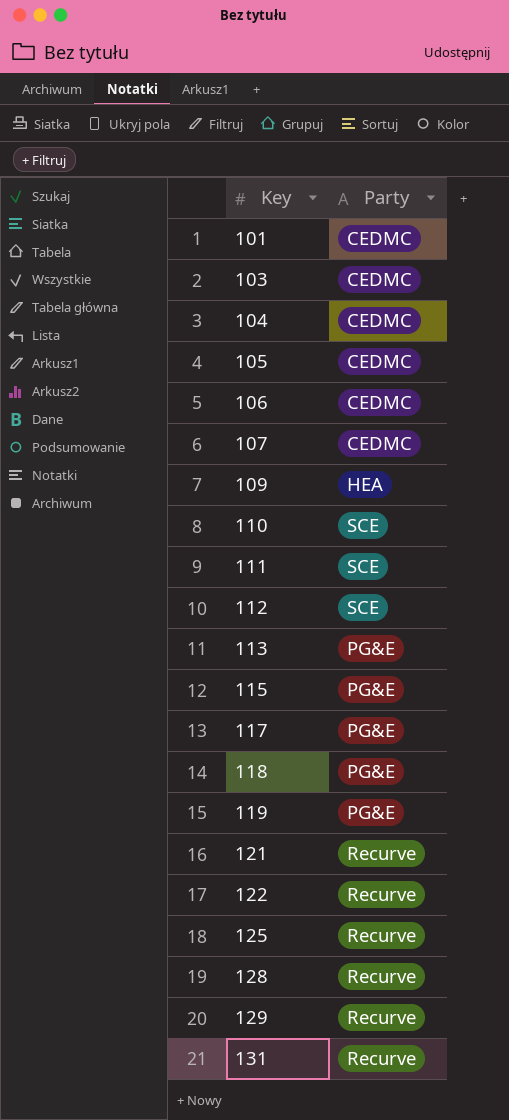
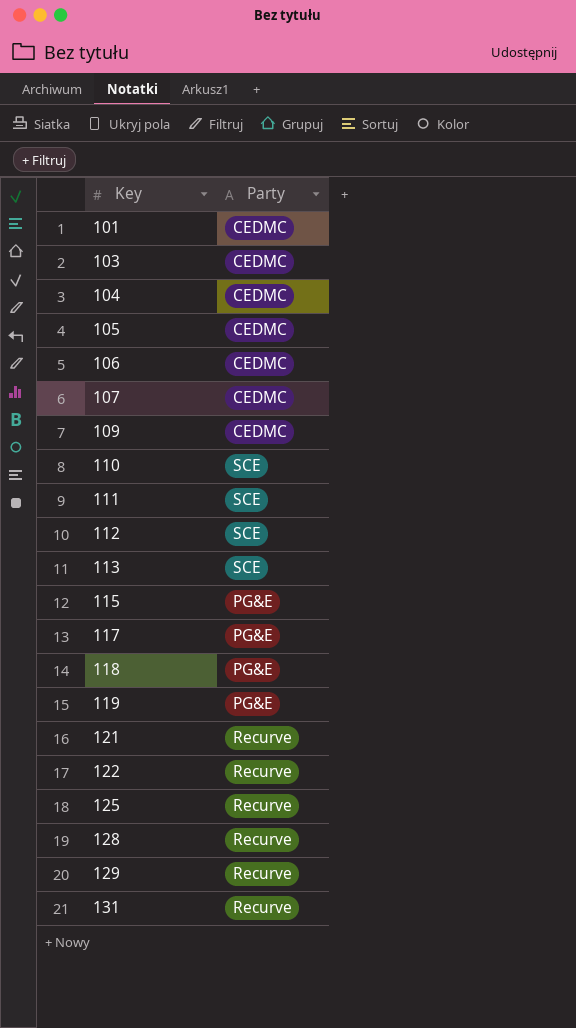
109 | Party: HEA -> CEDMC
113 | Party: PG&E -> SCE

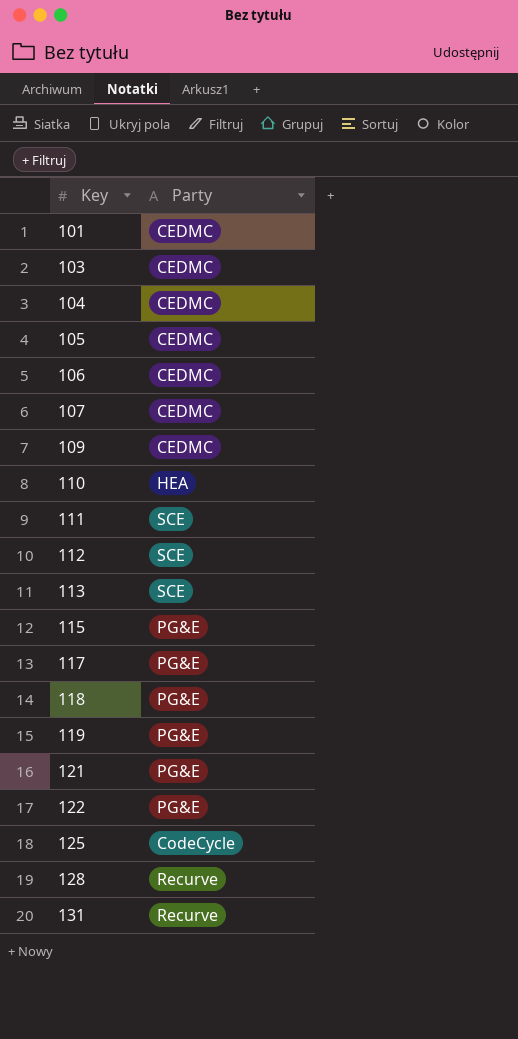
row 129: Recurve -> none
110 | Party: SCE -> HEA
121 | Party: Recurve -> PG&E
122 | Party: Recurve -> PG&E
125 | Party: Recurve -> CodeCycle

